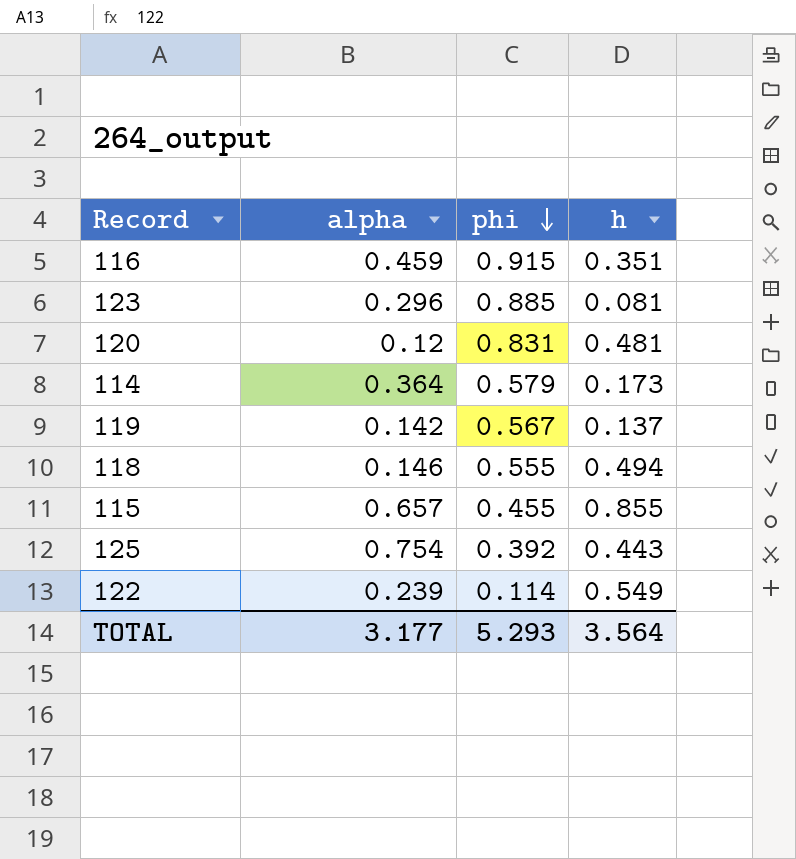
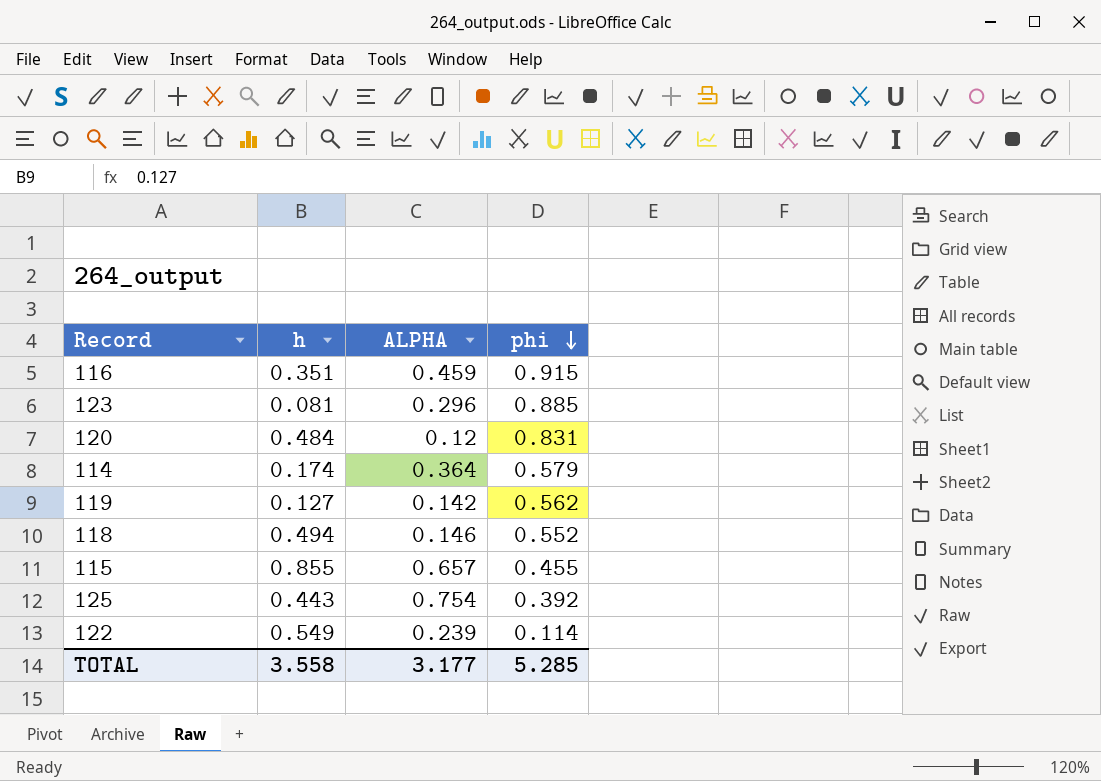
column h | position: 4 -> 2
column name: alpha -> ALPHA
120 | h: 0.481 -> 0.484
114 | h: 0.173 -> 0.174
119 | h: 0.137 -> 0.127
119 | phi: 0.567 -> 0.562
118 | phi: 0.555 -> 0.552
TOTAL | h: 3.564 -> 3.558
TOTAL | phi: 5.293 -> 5.285

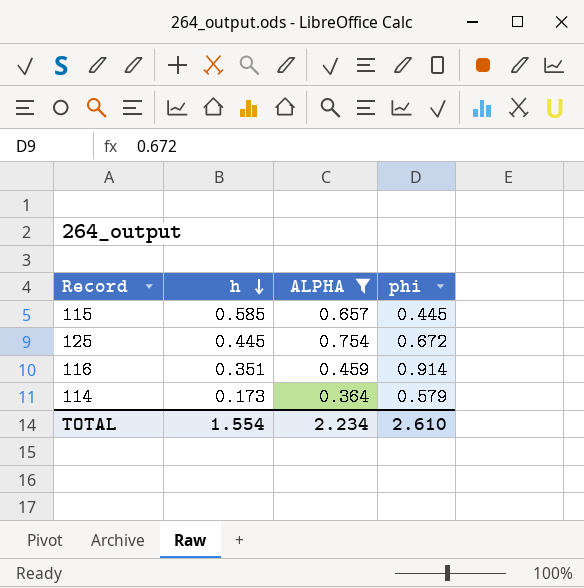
filter: none -> ALPHA >= 0.364
row order: phi descending -> h descending
115 | h: 0.855 -> 0.585
115 | phi: 0.455 -> 0.445
125 | h: 0.443 -> 0.445
125 | phi: 0.392 -> 0.672
116 | phi: 0.915 -> 0.914
114 | h: 0.174 -> 0.173
TOTAL | h: 3.558 -> 1.554
TOTAL | ALPHA: 3.177 -> 2.234
TOTAL | phi: 5.285 -> 2.610

